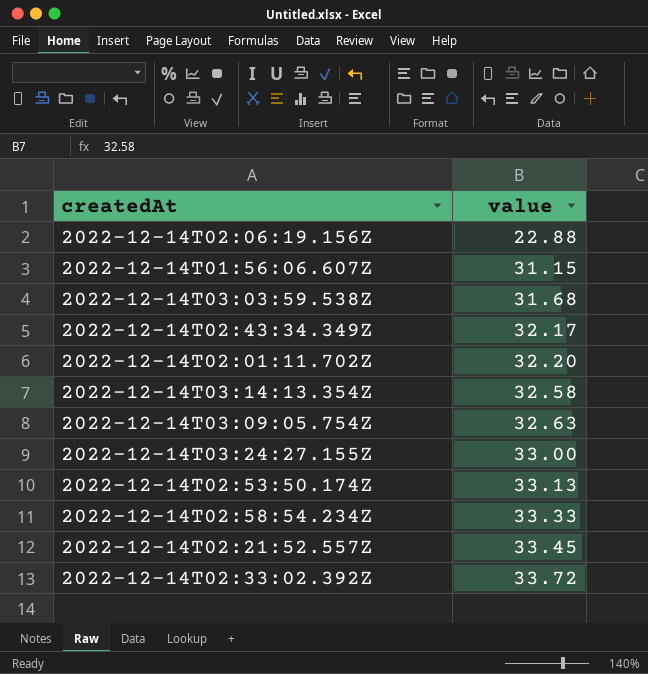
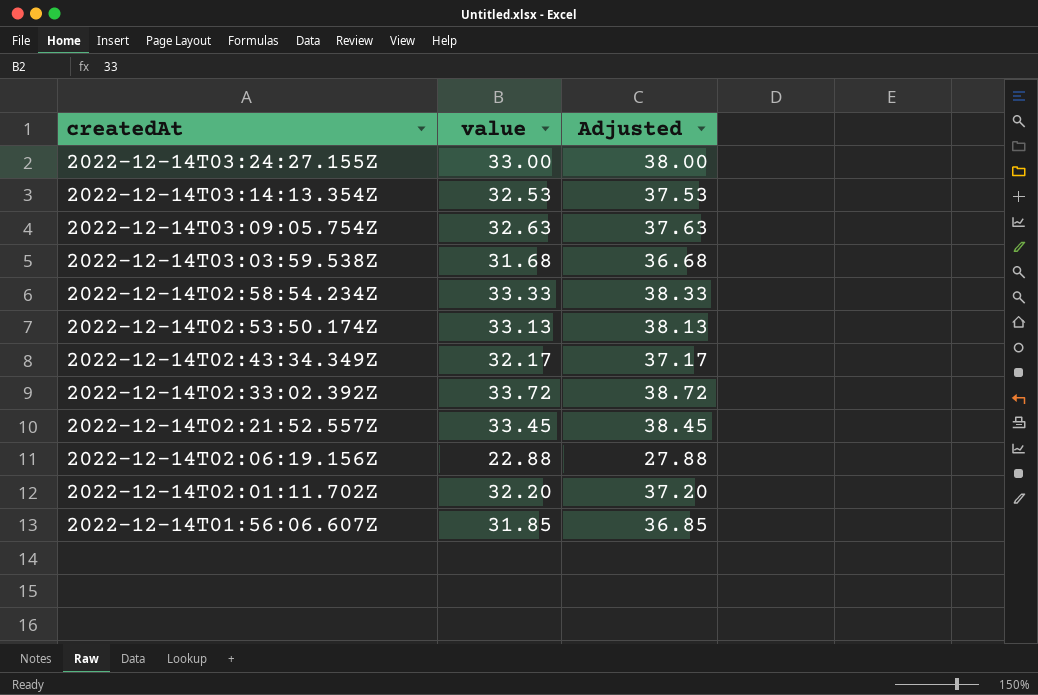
row order: value ascending -> createdAt descending
column Adjusted | formula: none -> [value] + 5
2022-12-14T03:14:13.354Z | value: 32.58 -> 32.53
2022-12-14T01:56:06.607Z | value: 31.15 -> 31.85

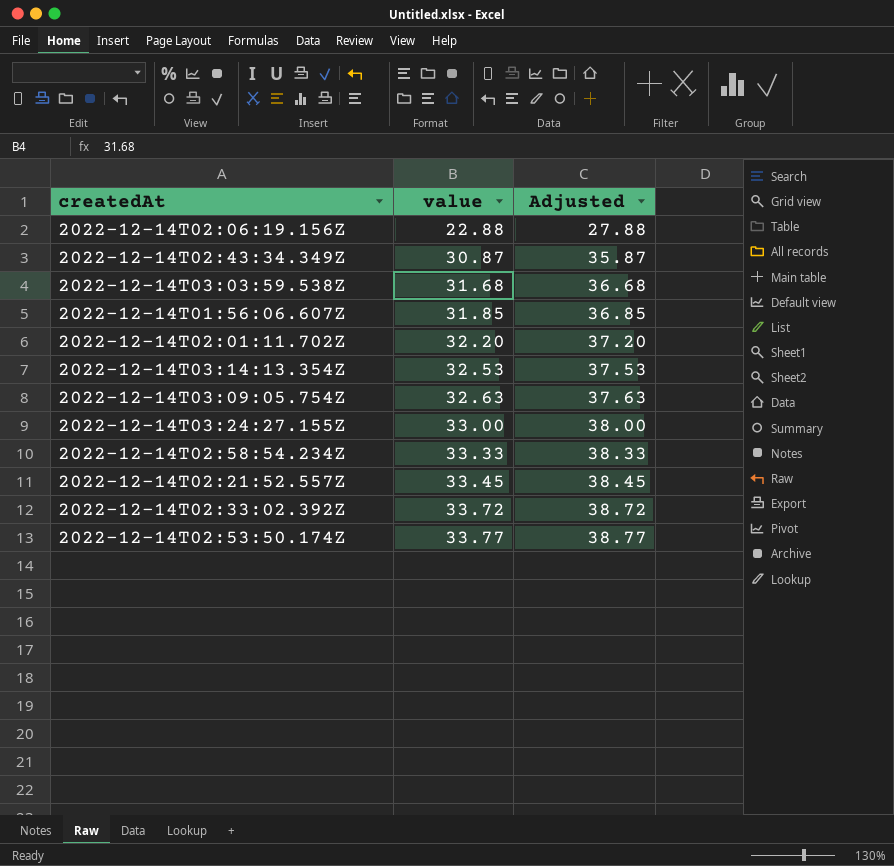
row order: createdAt descending -> value ascending
2022-12-14T02:43:34.349Z | value: 32.17 -> 30.87
2022-12-14T02:43:34.349Z | Adjusted: 37.17 -> 35.87
2022-12-14T02:53:50.174Z | value: 33.13 -> 33.77
2022-12-14T02:53:50.174Z | Adjusted: 38.13 -> 38.77

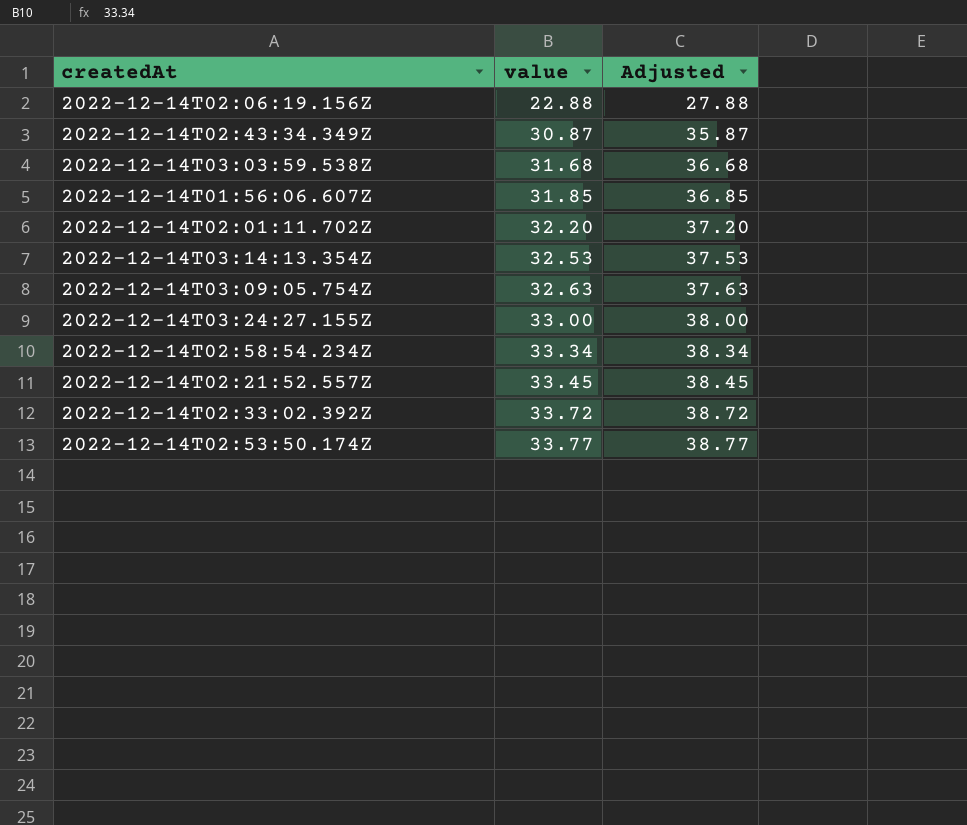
2022-12-14T02:58:54.234Z | value: 33.33 -> 33.34
2022-12-14T02:58:54.234Z | Adjusted: 38.33 -> 38.34

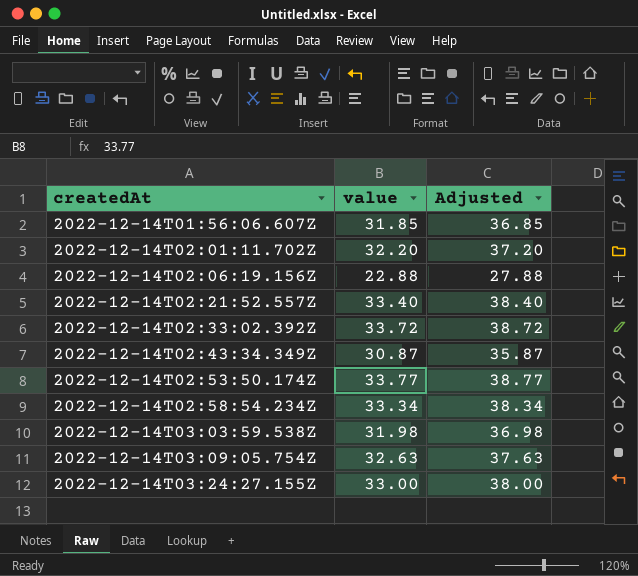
row order: value ascending -> createdAt ascending
row 2022-12-14T03:14:13.354Z: 32.53 | 37.53 -> none
2022-12-14T02:21:52.557Z | value: 33.45 -> 33.40
2022-12-14T02:21:52.557Z | Adjusted: 38.45 -> 38.40
2022-12-14T03:03:59.538Z | value: 31.68 -> 31.98
2022-12-14T03:03:59.538Z | Adjusted: 36.68 -> 36.98

